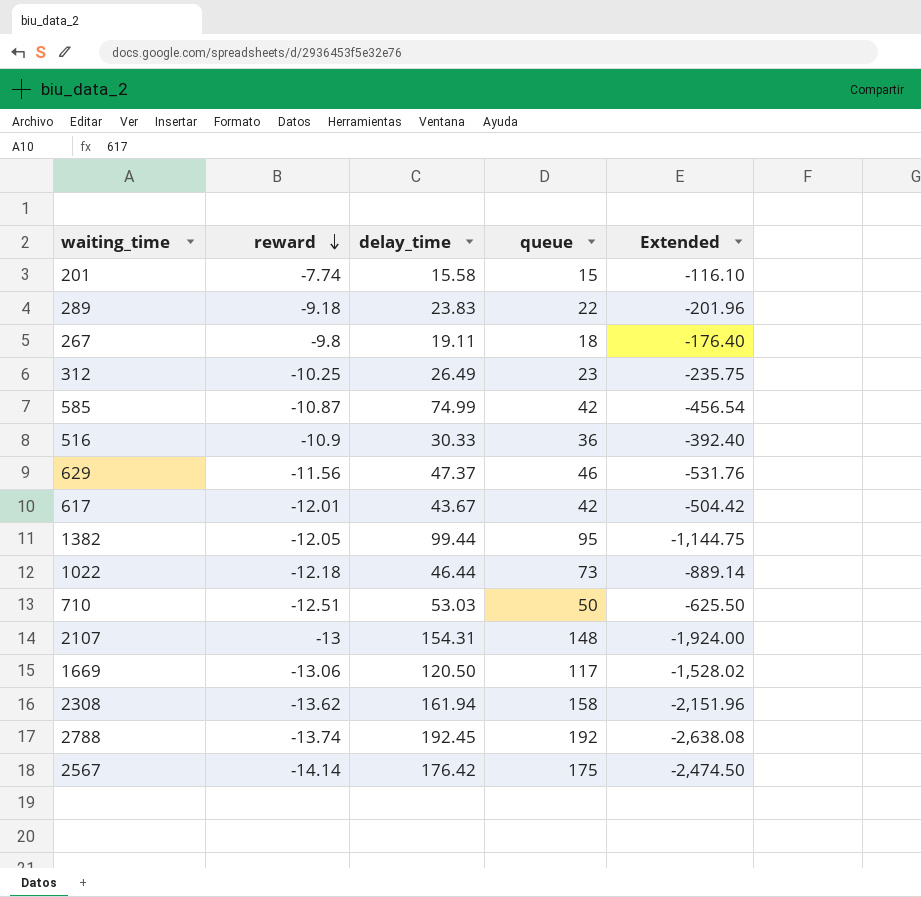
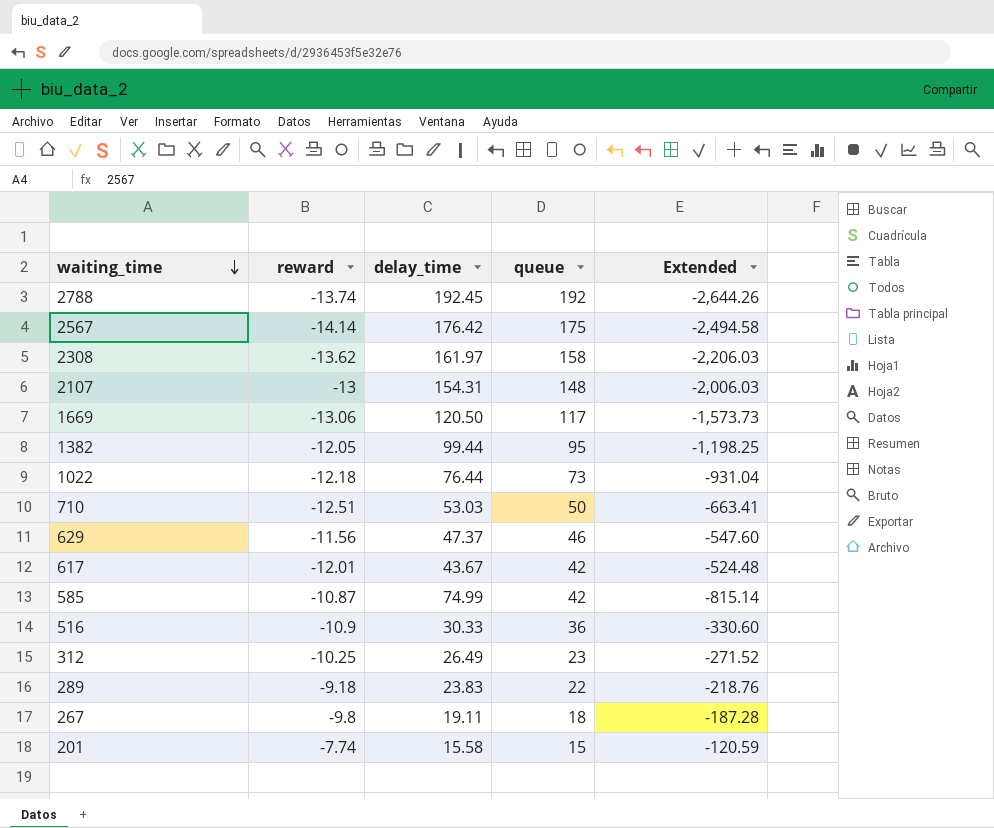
row order: reward descending -> waiting_time descending
column Extended | formula: [reward] * [queue] -> [reward] * [delay_time]
2308 | delay_time: 161.94 -> 161.97
1022 | delay_time: 46.44 -> 76.44

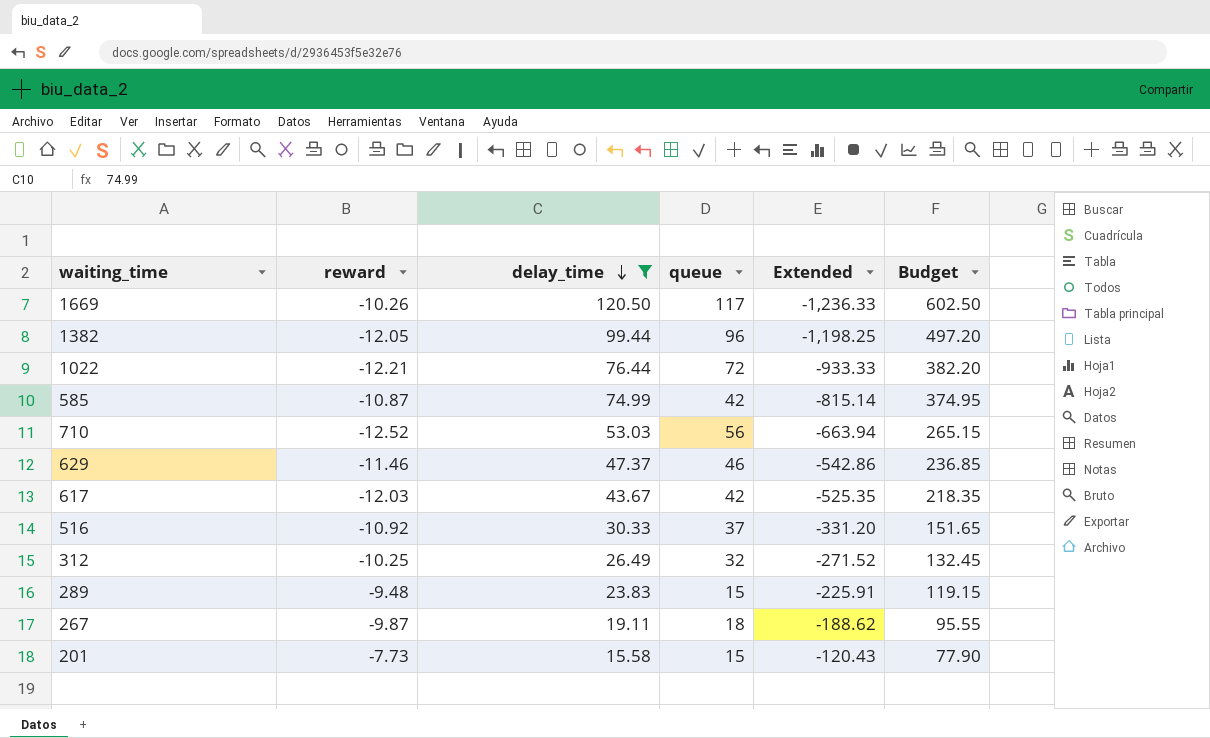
filter: none -> delay_time <= 120.50
row order: waiting_time descending -> delay_time descending
column Budget | formula: none -> [delay_time] * 5
1669 | reward: -13.06 -> -10.26
1669 | Extended: -1,573.73 -> -1,236.33
1382 | queue: 95 -> 96
1022 | reward: -12.18 -> -12.21
1022 | queue: 73 -> 72
1022 | Extended: -931.04 -> -933.33
710 | reward: -12.51 -> -12.52
710 | queue: 50 -> 56
710 | Extended: -663.41 -> -663.94
629 | reward: -11.56 -> -11.46
629 | Extended: -547.60 -> -542.86
617 | reward: -12.01 -> -12.03
617 | Extended: -524.48 -> -525.35
516 | reward: -10.9 -> -10.92
516 | queue: 36 -> 37
516 | Extended: -330.60 -> -331.20
312 | queue: 23 -> 32
289 | reward: -9.18 -> -9.48
289 | queue: 22 -> 15
289 | Extended: -218.76 -> -225.91
267 | reward: -9.8 -> -9.87
267 | Extended: -187.28 -> -188.62
201 | reward: -7.74 -> -7.73
201 | Extended: -120.59 -> -120.43

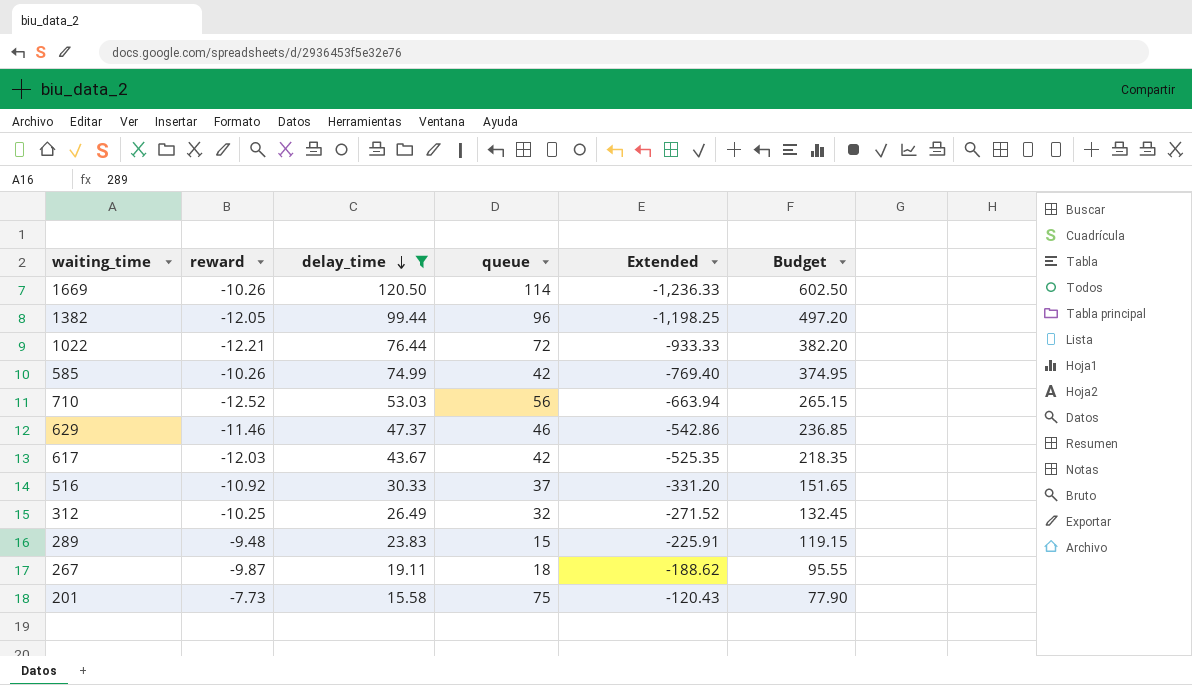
1669 | queue: 117 -> 114
585 | reward: -10.87 -> -10.26
585 | Extended: -815.14 -> -769.40
201 | queue: 15 -> 75

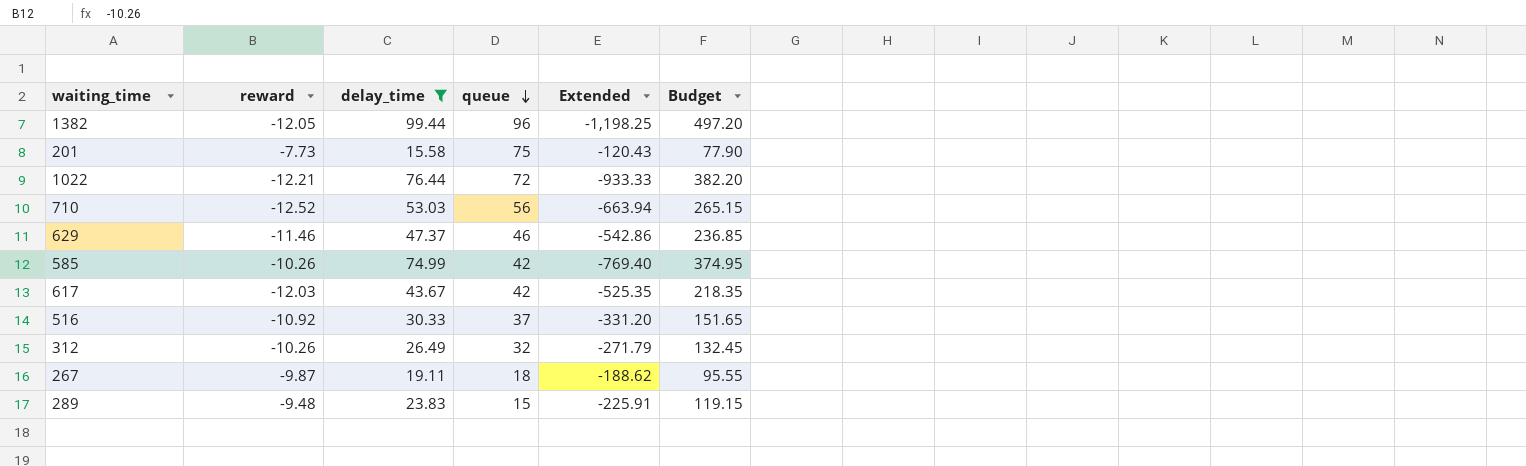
row order: delay_time descending -> queue descending
row 1669: -10.26 | 120.50 | 114 | -1,236.33 | 602.50 -> none
312 | reward: -10.25 -> -10.26
312 | Extended: -271.52 -> -271.79

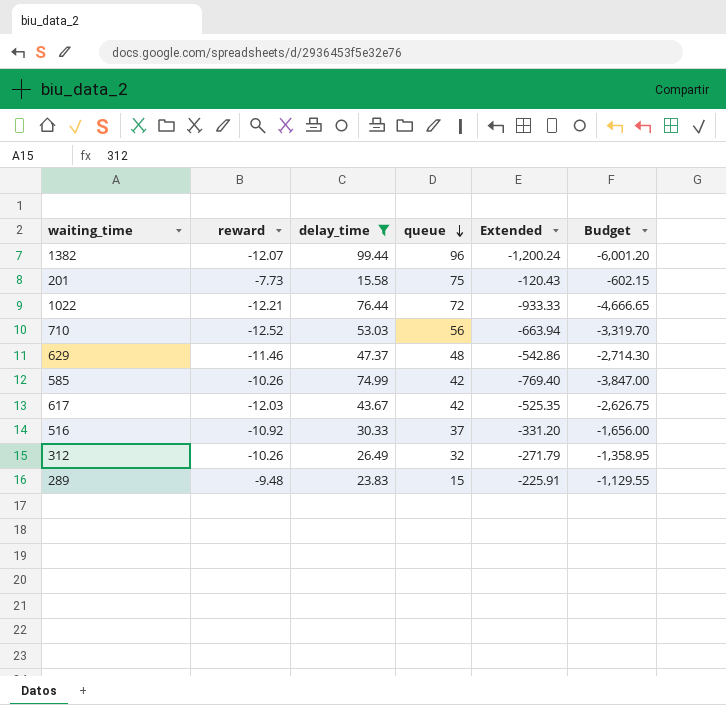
column Budget | formula: [delay_time] * 5 -> [Extended] * 5
row 267: -9.87 | 19.11 | 18 | -188.62 | 95.55 -> none
1382 | reward: -12.05 -> -12.07
1382 | Extended: -1,198.25 -> -1,200.24
629 | queue: 46 -> 48

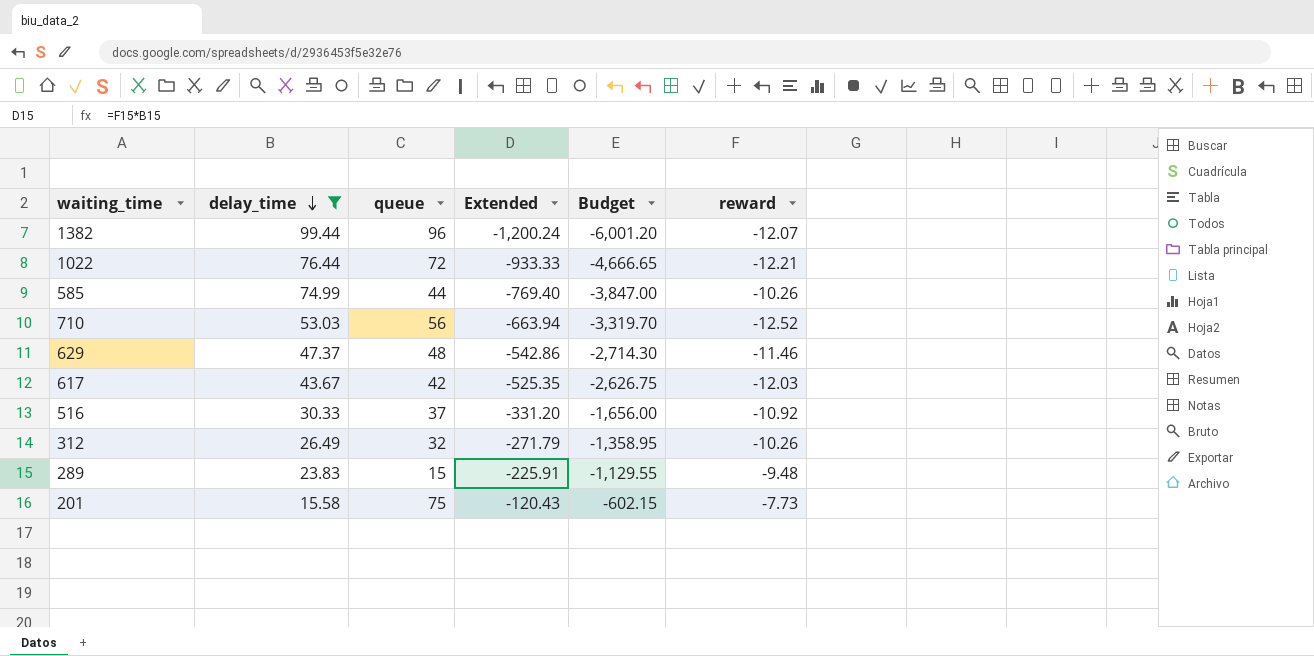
row order: queue descending -> delay_time descending
column reward | position: 2 -> 6
585 | queue: 42 -> 44

